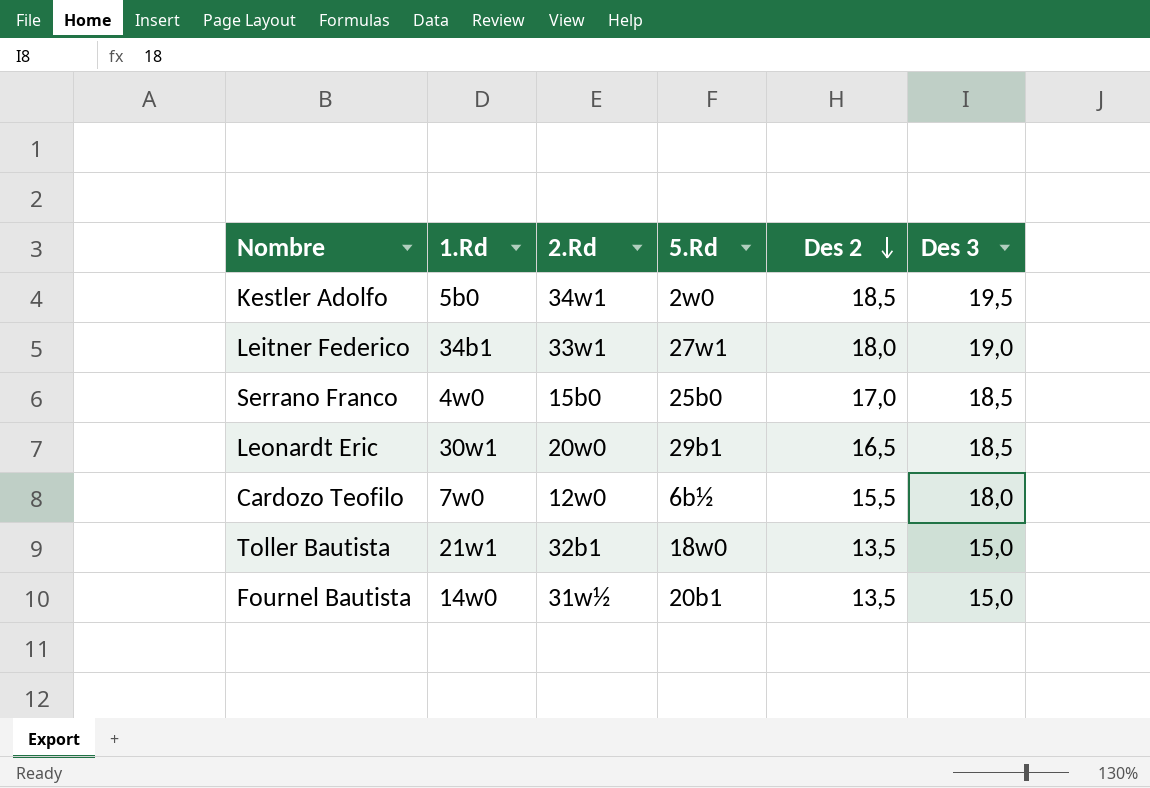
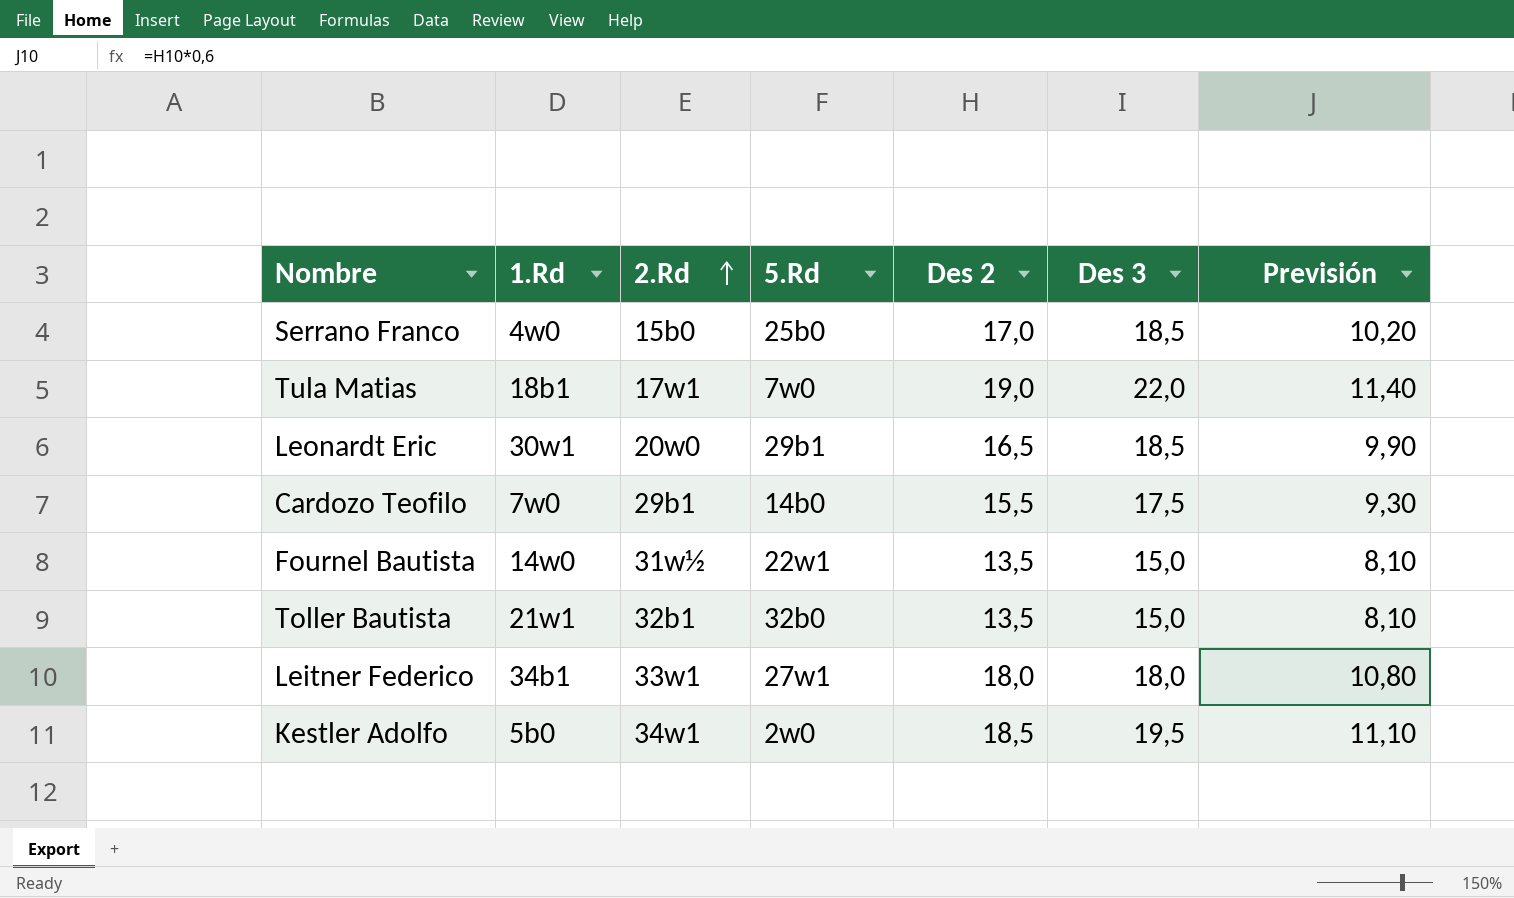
row order: Des 2 descending -> 2.Rd ascending
column Previsión | formula: none -> [Des 2] * 0,6
row Tula Matias: none -> 18b1 | 17w1 | 7w0 | 19,0 | 22,0 | 11,40
Cardozo Teofilo | 2.Rd: 12w0 -> 29b1
Cardozo Teofilo | 5.Rd: 6b½ -> 14b0
Cardozo Teofilo | Des 3: 18,0 -> 17,5
Fournel Bautista | 5.Rd: 20b1 -> 22w1
Toller Bautista | 5.Rd: 18w0 -> 32b0
Leitner Federico | Des 3: 19,0 -> 18,0

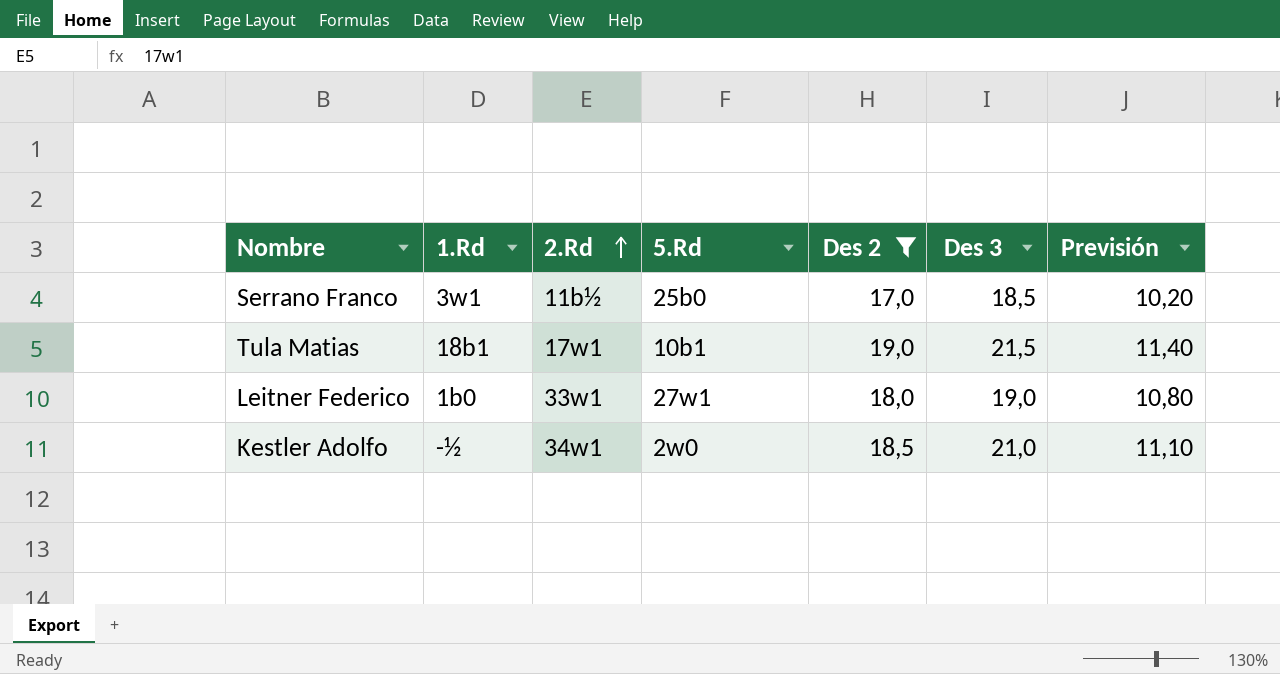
filter: none -> Des 2 >= 17,0
Serrano Franco | 1.Rd: 4w0 -> 3w1
Serrano Franco | 2.Rd: 15b0 -> 11b½
Tula Matias | 5.Rd: 7w0 -> 10b1
Tula Matias | Des 3: 22,0 -> 21,5
Leitner Federico | 1.Rd: 34b1 -> 1b0
Leitner Federico | Des 3: 18,0 -> 19,0
Kestler Adolfo | 1.Rd: 5b0 -> -½
Kestler Adolfo | Des 3: 19,5 -> 21,0

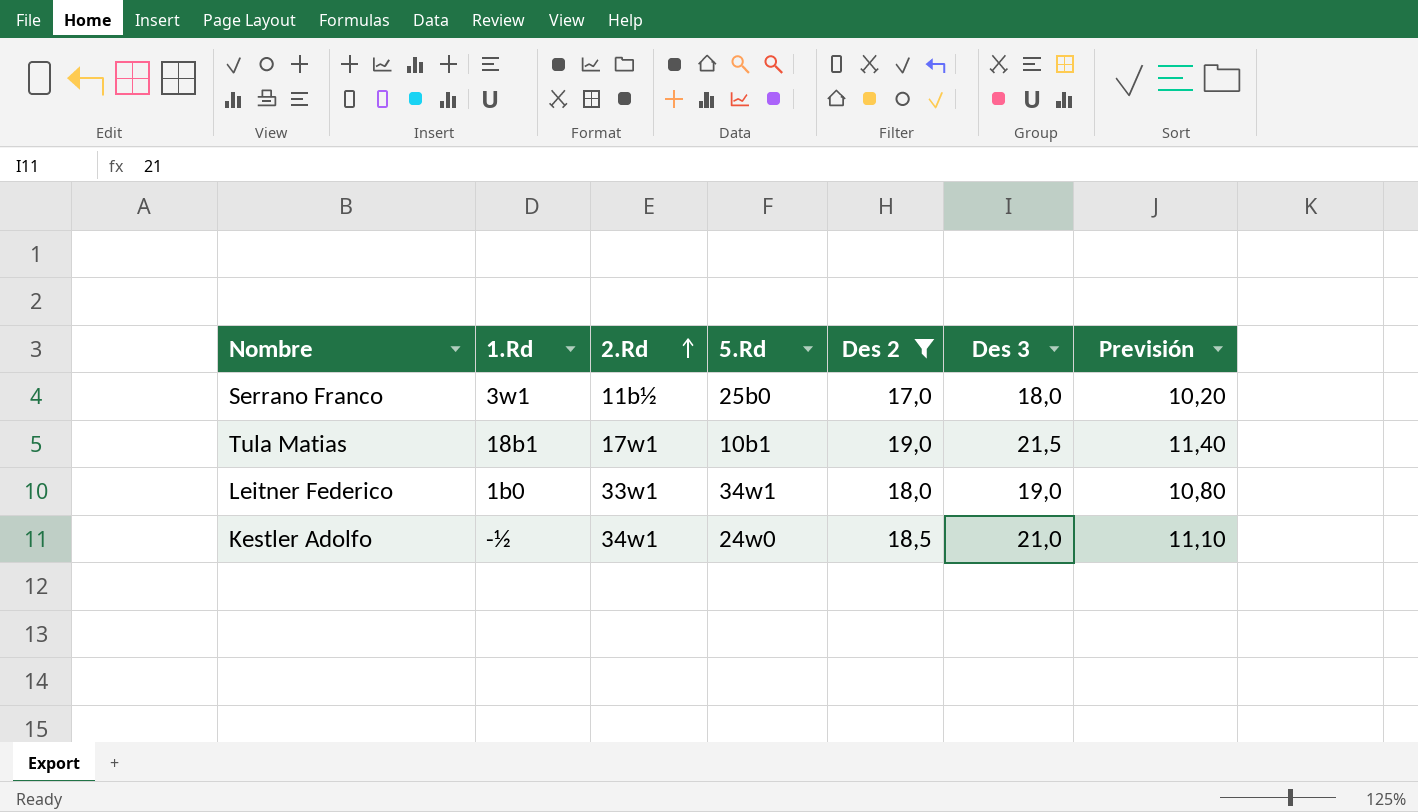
Serrano Franco | Des 3: 18,5 -> 18,0
Leitner Federico | 5.Rd: 27w1 -> 34w1
Kestler Adolfo | 5.Rd: 2w0 -> 24w0

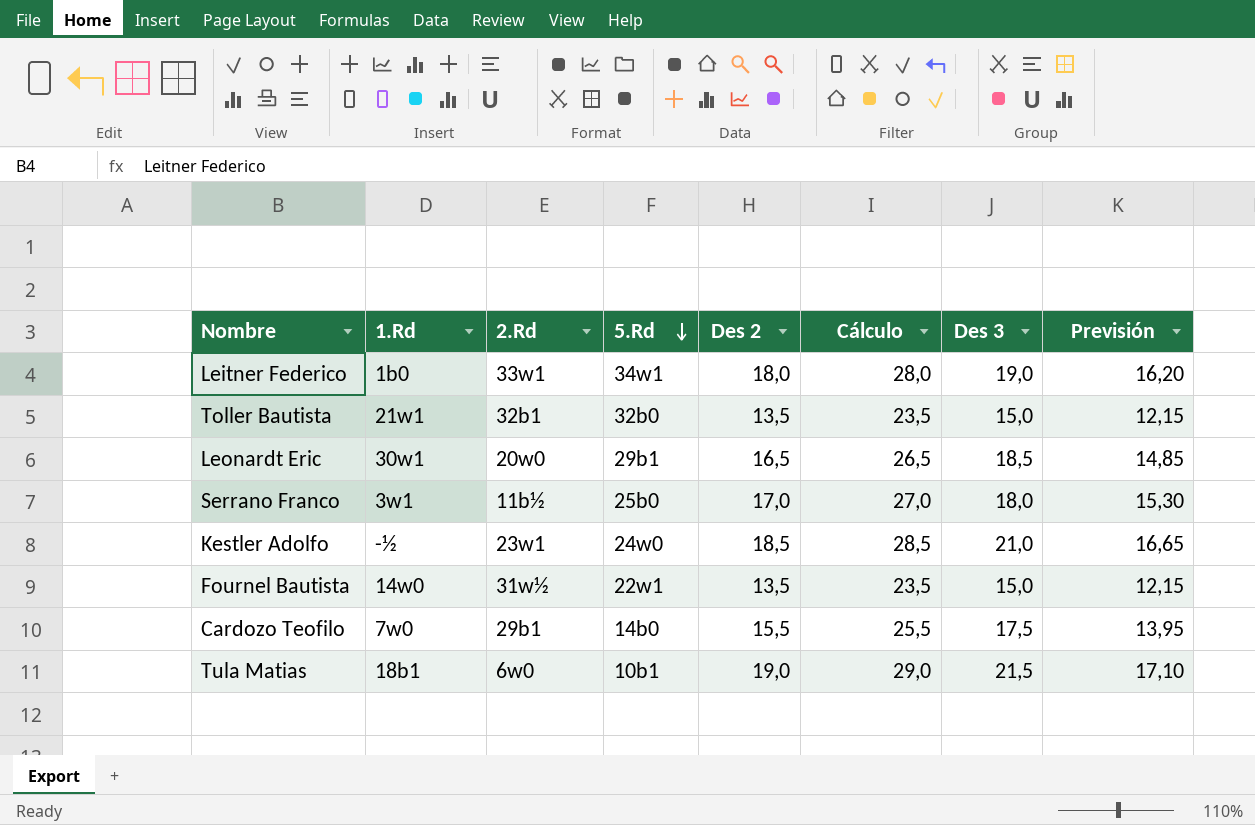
filter: Des 2 >= 17,0 -> none
row order: 2.Rd ascending -> 5.Rd descending
column Cálculo | formula: none -> [Des 2] + 10
column Previsión | formula: [Des 2] * 0,6 -> [Des 2] * 0,9
Kestler Adolfo | 2.Rd: 34w1 -> 23w1
Tula Matias | 2.Rd: 17w1 -> 6w0

